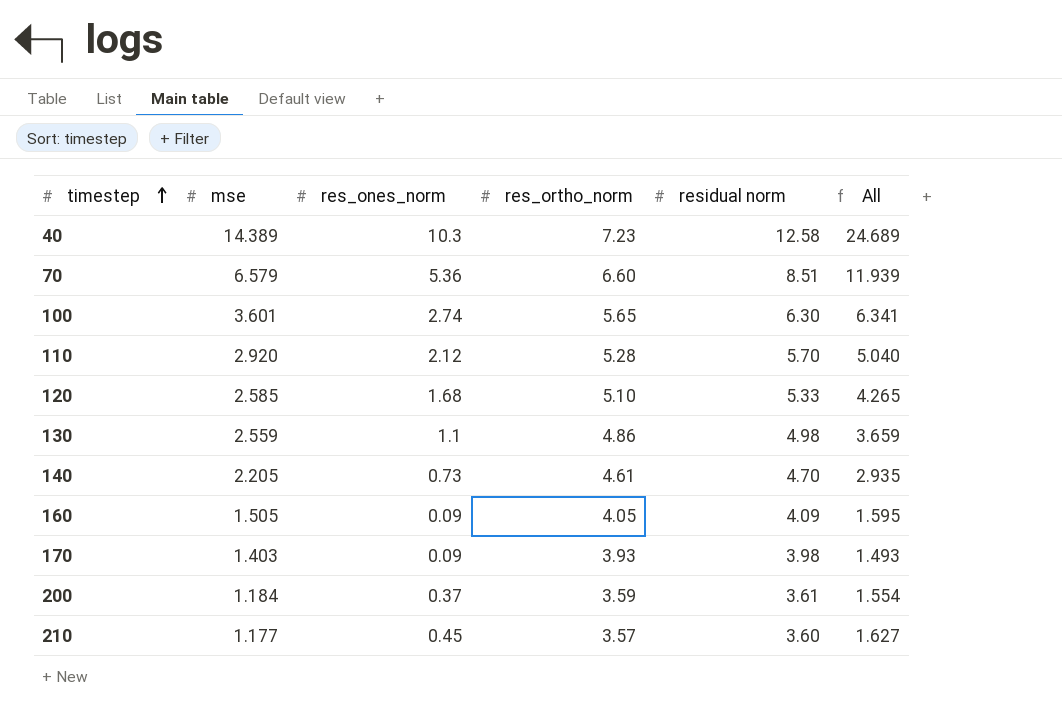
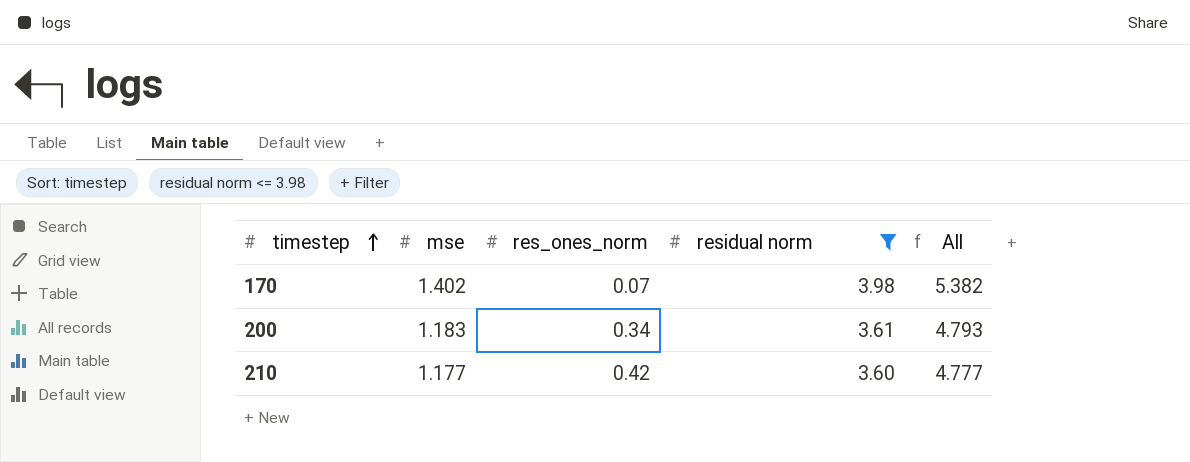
filter: none -> residual norm <= 3.98
column res_ortho_norm | position: 4 -> none
column All | formula: [mse] + [res_ones_norm] -> [mse] + [residual norm]
170 | mse: 1.403 -> 1.402
170 | res_ones_norm: 0.09 -> 0.07
200 | mse: 1.184 -> 1.183
200 | res_ones_norm: 0.37 -> 0.34
210 | res_ones_norm: 0.45 -> 0.42

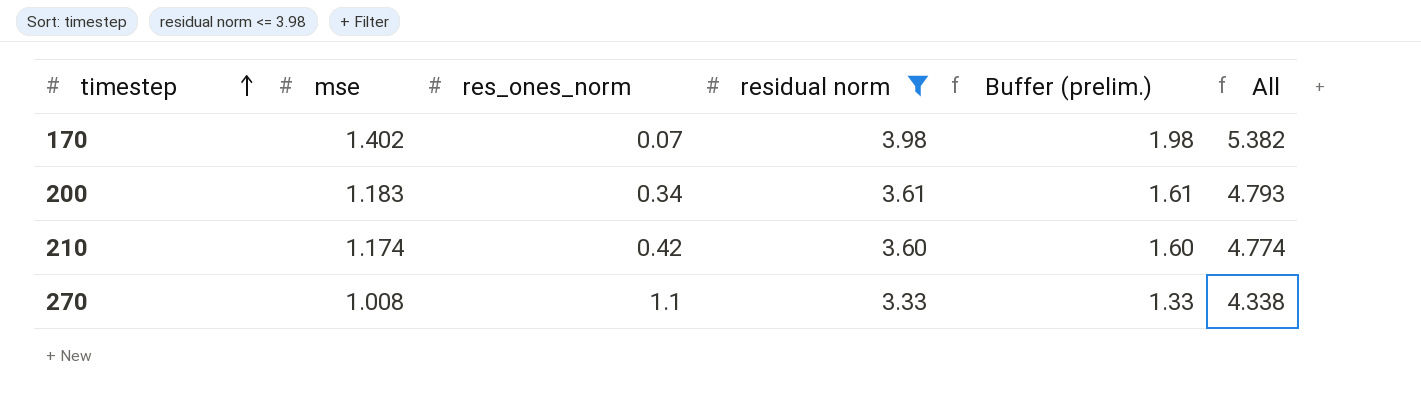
column Buffer (prelim.) | formula: none -> [residual norm] - 2
210 | mse: 1.177 -> 1.174
210 | All: 4.777 -> 4.774
row 270: none -> 1.008 | 1.1 | 3.33 | 1.33 | 4.338

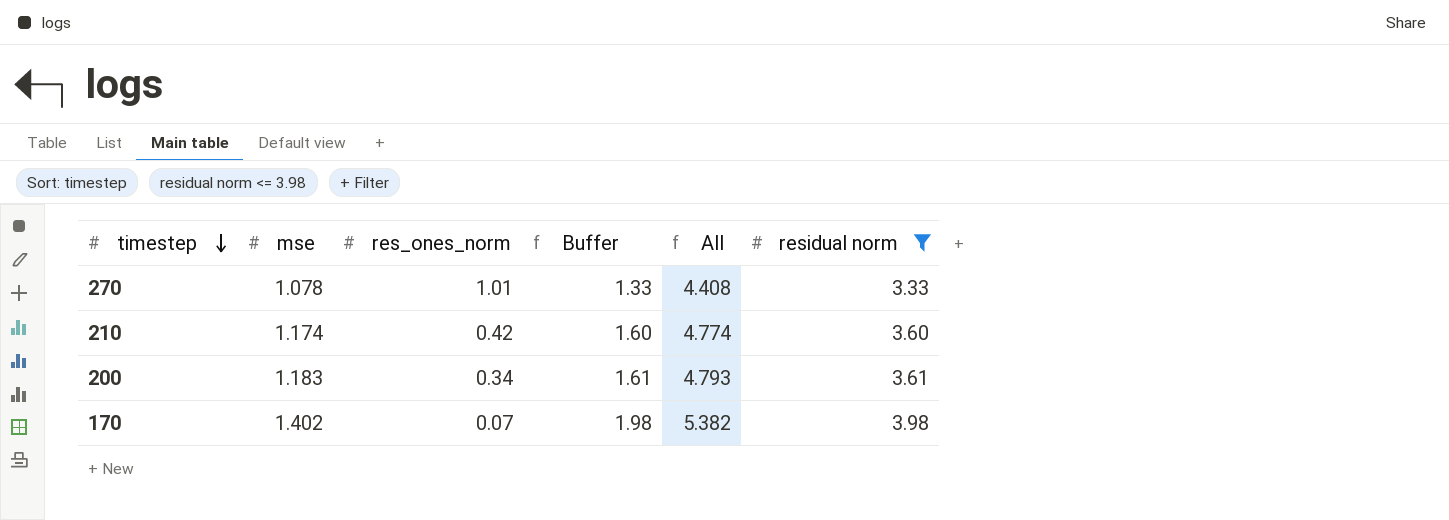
row order: timestep ascending -> timestep descending
column name: Buffer (prelim.) -> Buffer
column residual norm | position: 4 -> 6
270 | mse: 1.008 -> 1.078
270 | res_ones_norm: 1.1 -> 1.01
270 | All: 4.338 -> 4.408

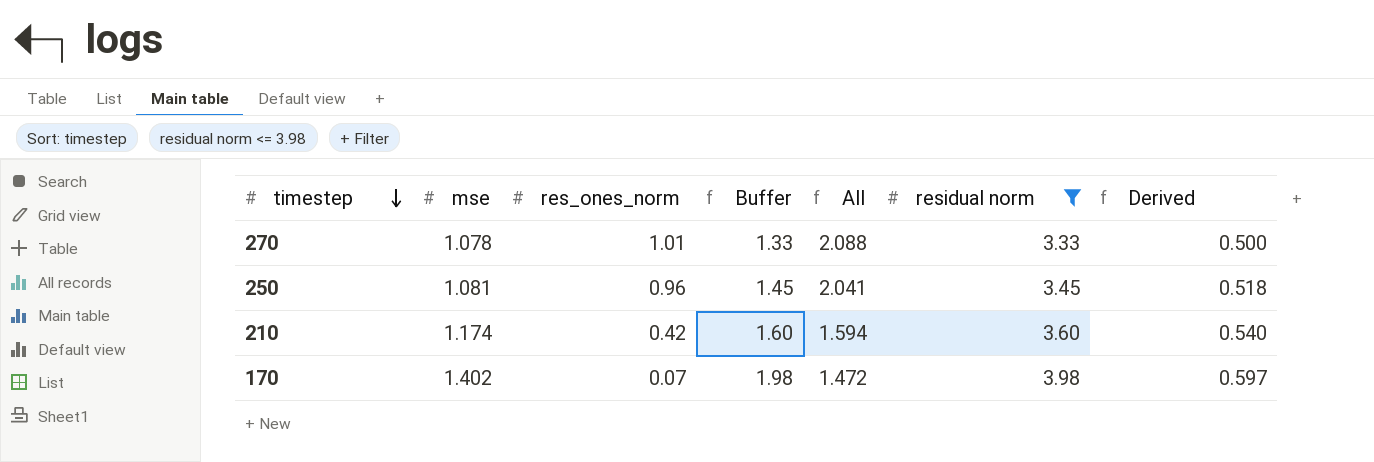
column All | formula: [mse] + [residual norm] -> [mse] + [res_ones_norm]
column Derived | formula: none -> [residual norm] * 0.15
row 200: 1.183 | 0.34 | 1.61 | 4.793 | 3.61 -> none
row 250: none -> 1.081 | 0.96 | 1.45 | 2.041 | 3.45 | 0.518

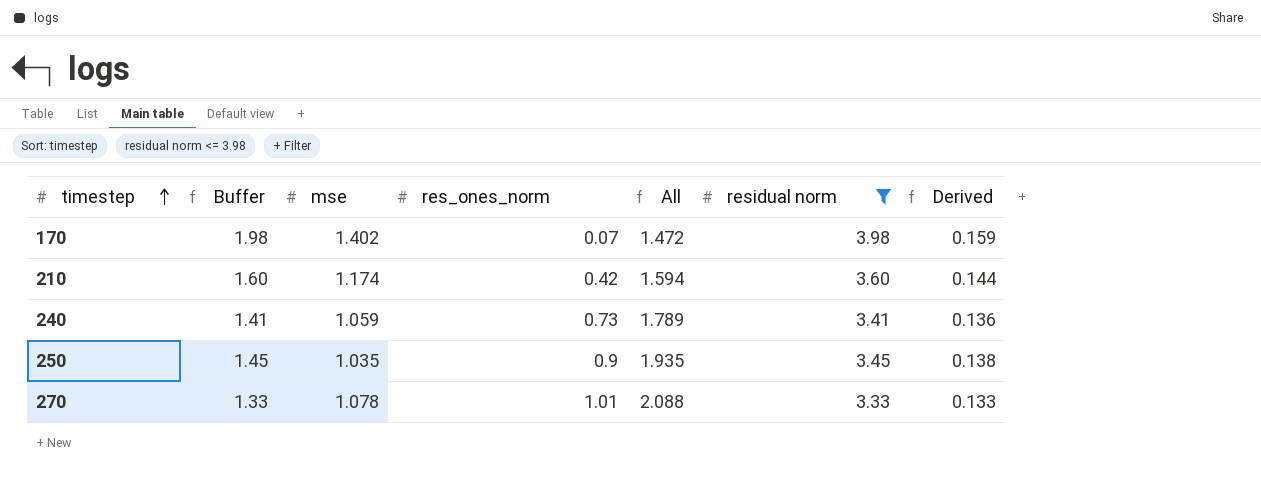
row order: timestep descending -> timestep ascending
column Buffer | position: 4 -> 2
column Derived | formula: [residual norm] * 0.15 -> [residual norm] * 0.04
row 240: none -> 1.41 | 1.059 | 0.73 | 1.789 | 3.41 | 0.136
250 | mse: 1.081 -> 1.035
250 | res_ones_norm: 0.96 -> 0.9
250 | All: 2.041 -> 1.935

